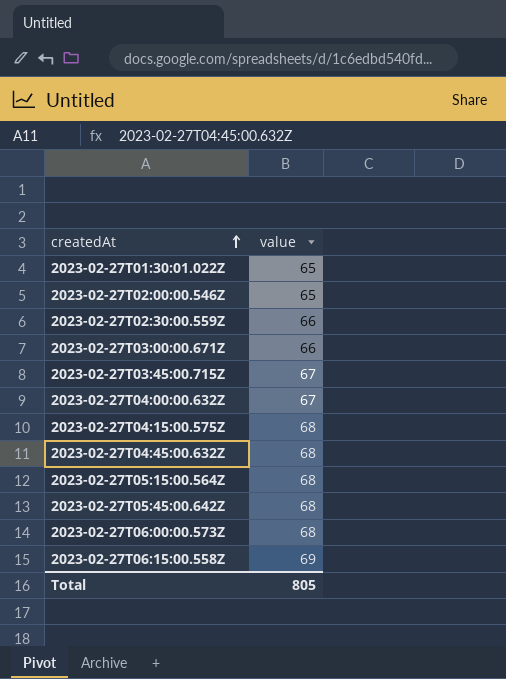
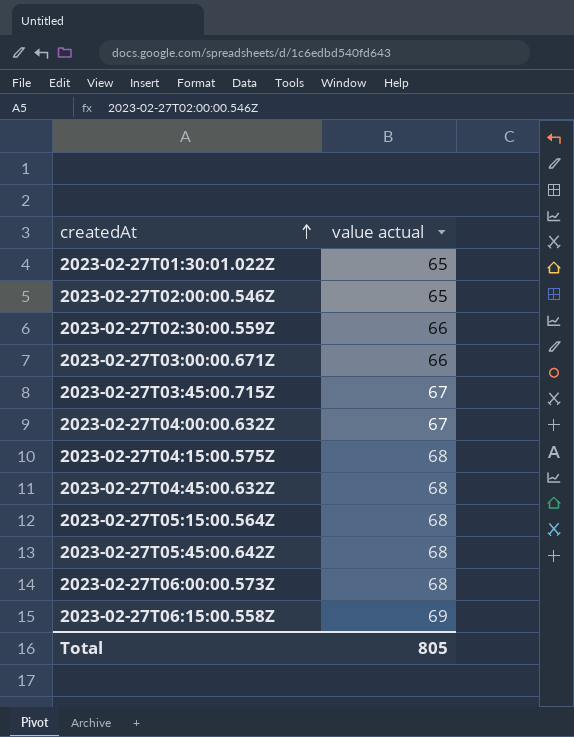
column name: value -> value actual

